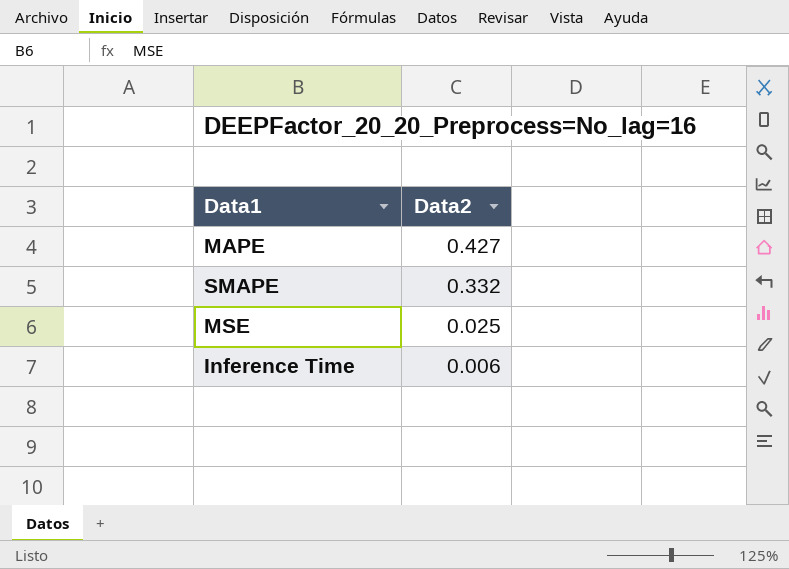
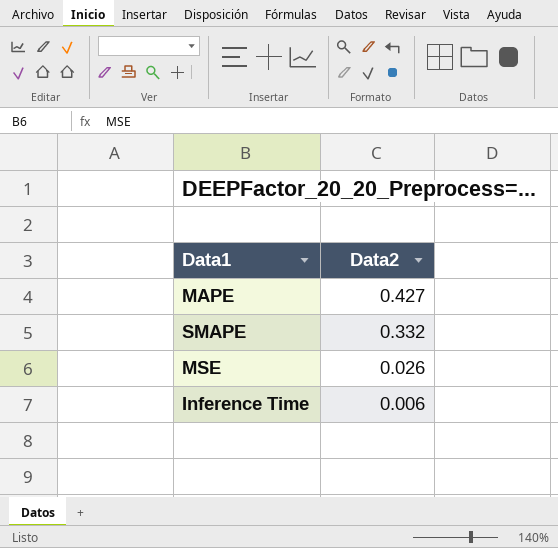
MSE | Data2: 0.025 -> 0.026

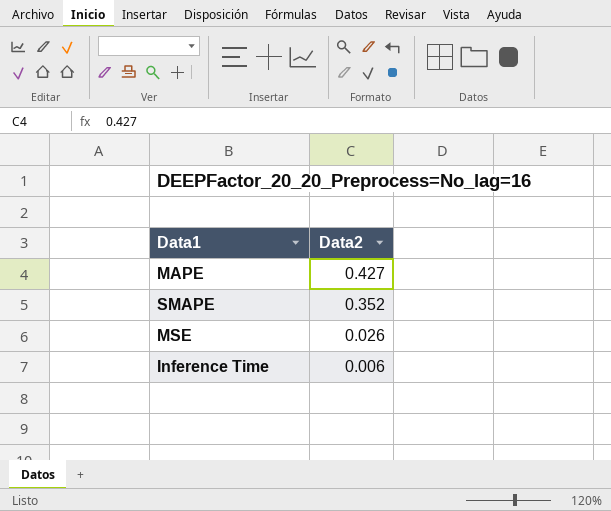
SMAPE | Data2: 0.332 -> 0.352

